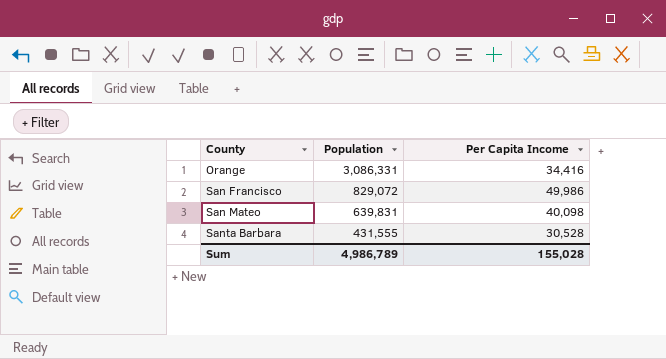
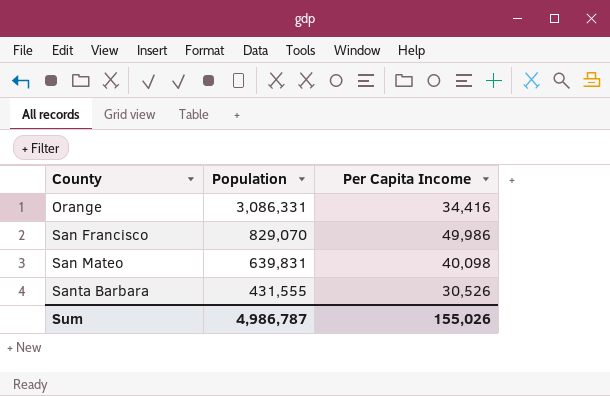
San Francisco | Population: 829,072 -> 829,070
Santa Barbara | Per Capita Income: 30,528 -> 30,526
Sum | Population: 4,986,789 -> 4,986,787
Sum | Per Capita Income: 155,028 -> 155,026

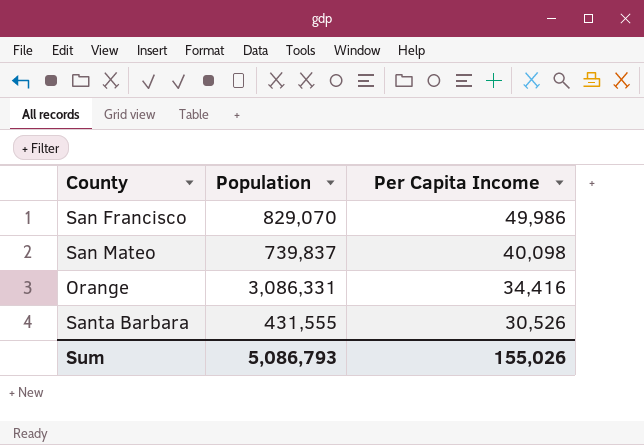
row order: County ascending -> Per Capita Income descending
San Mateo | Population: 639,831 -> 739,837
Sum | Population: 4,986,787 -> 5,086,793

